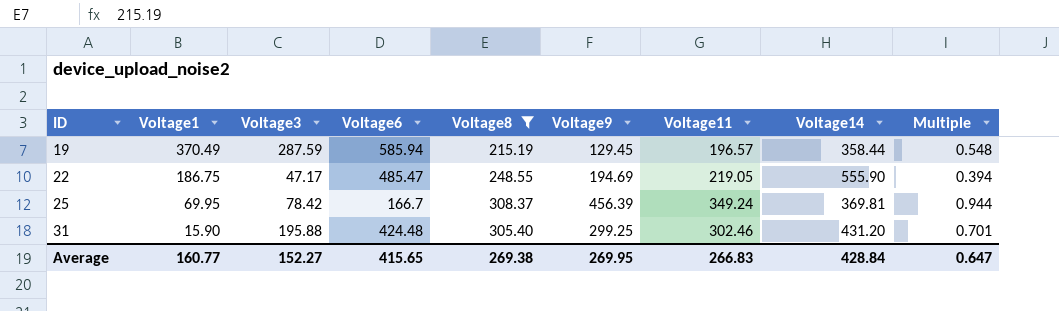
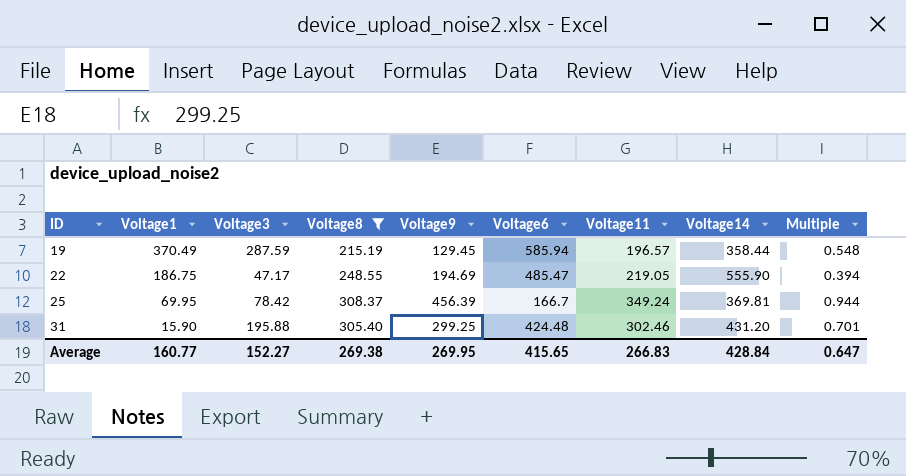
column Voltage6 | position: 4 -> 6

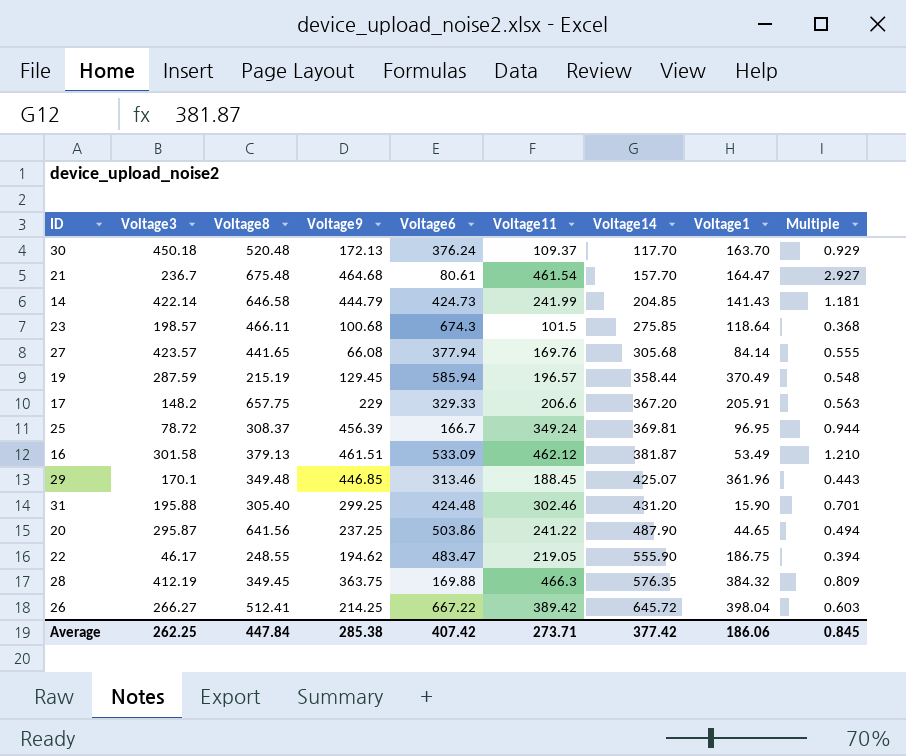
filter: Voltage8 <= 308.37 -> none
row order: ID ascending -> Voltage14 ascending
column Voltage1 | position: 2 -> 8
25 | Voltage3: 78.42 -> 78.72
25 | Voltage1: 69.95 -> 96.95
22 | Voltage3: 47.17 -> 46.17
22 | Voltage9: 194.69 -> 194.62
22 | Voltage6: 485.47 -> 483.47
Average | Voltage3: 152.27 -> 262.25
Average | Voltage8: 269.38 -> 447.84
Average | Voltage9: 269.95 -> 285.38
Average | Voltage6: 415.65 -> 407.42
Average | Voltage11: 266.83 -> 273.71
Average | Voltage14: 428.84 -> 377.42
Average | Voltage1: 160.77 -> 186.06
Average | Multiple: 0.647 -> 0.845

